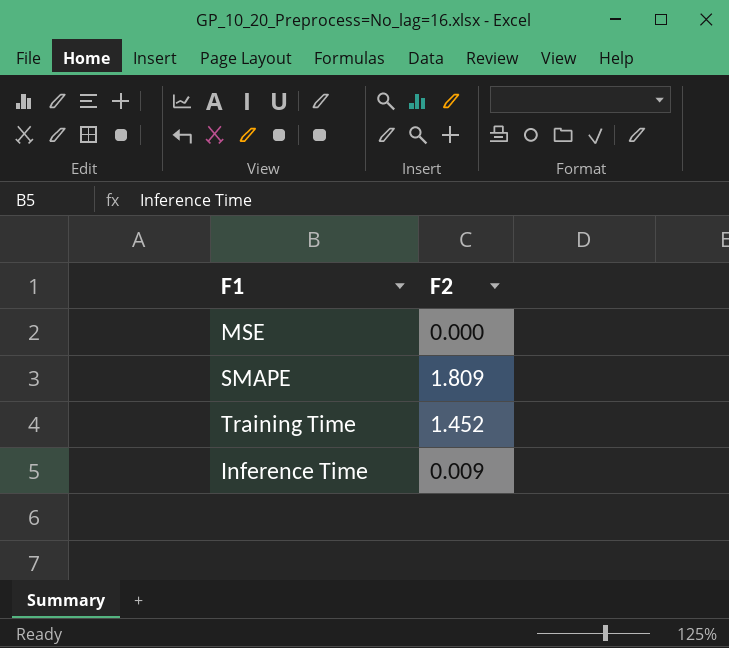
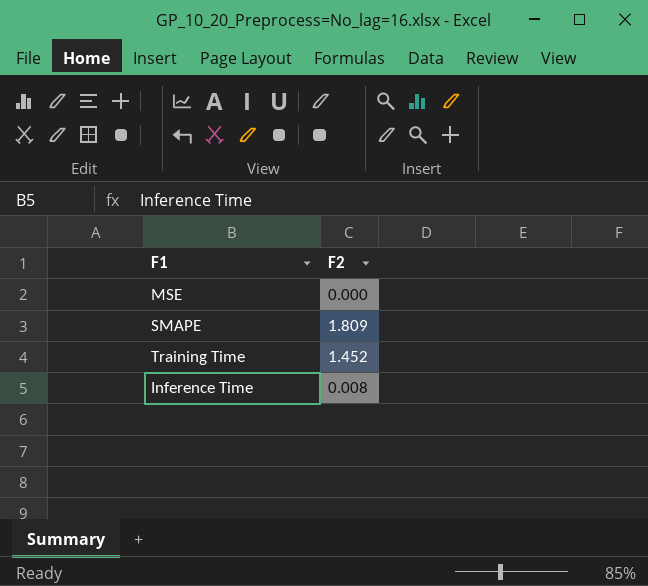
Inference Time | F2: 0.009 -> 0.008

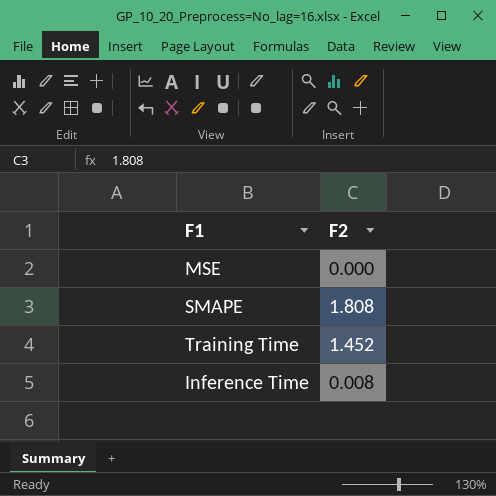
SMAPE | F2: 1.809 -> 1.808

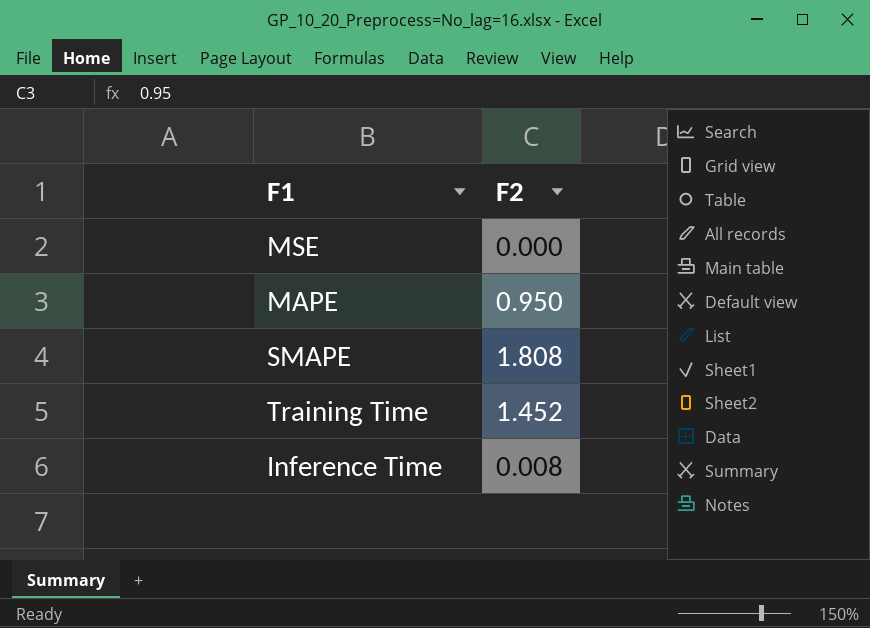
row MAPE: none -> 0.950

